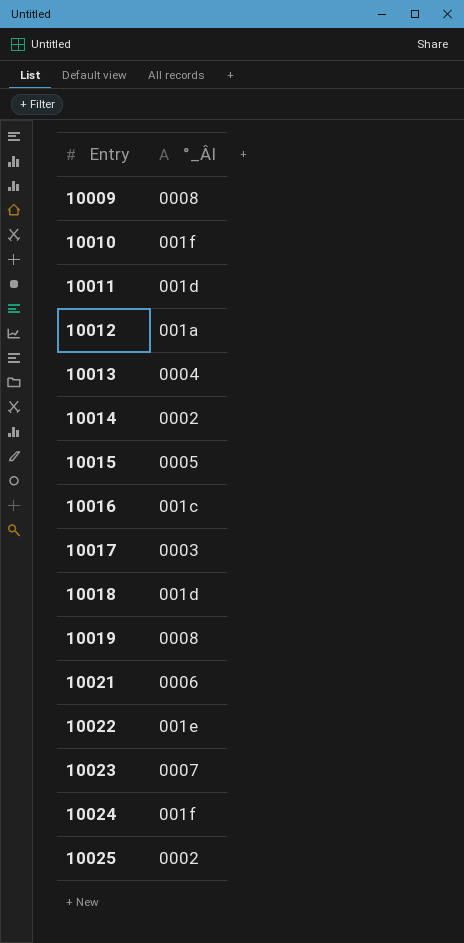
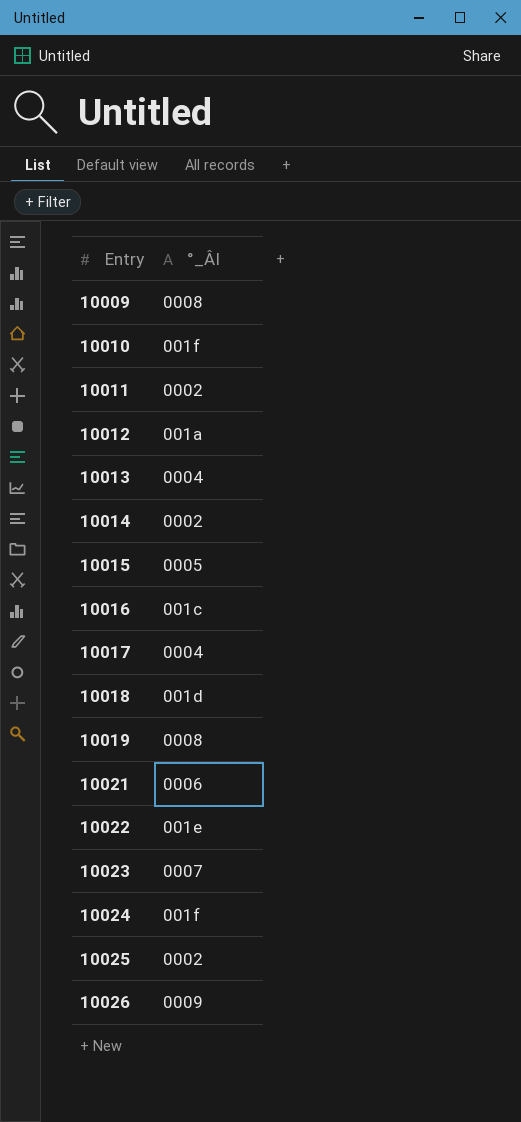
10011 | °_ÂI: 001d -> 0002
10017 | °_ÂI: 0003 -> 0004
row 10026: none -> 0009

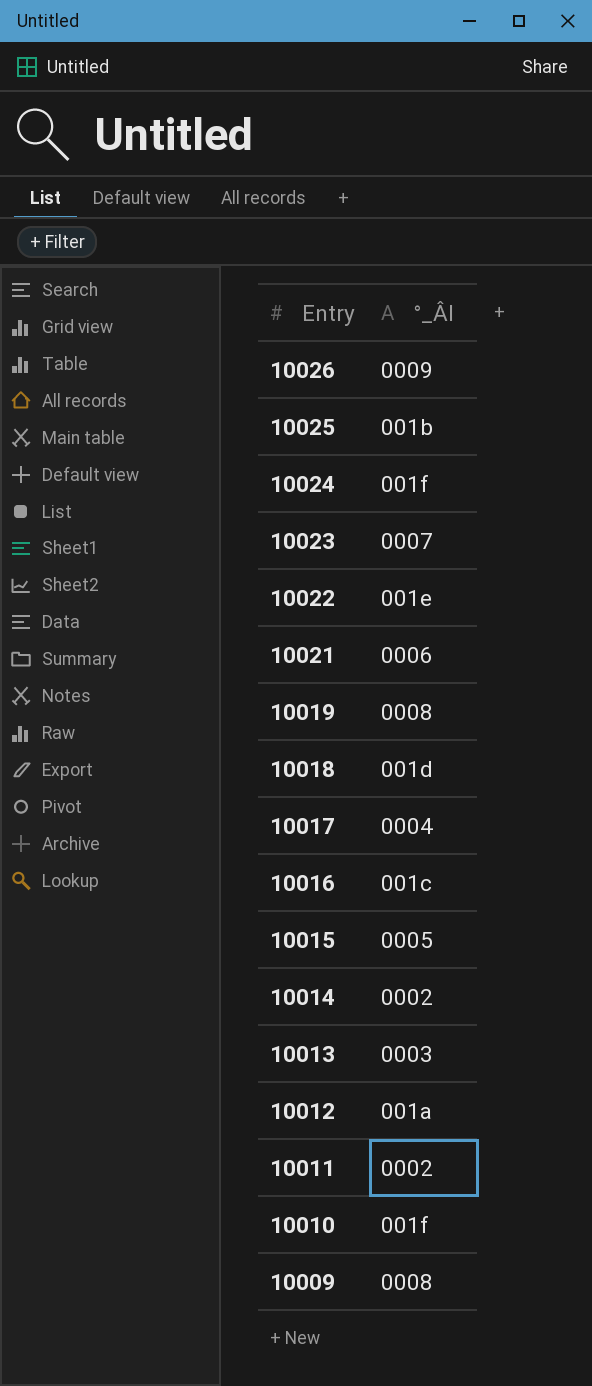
row order: Entry ascending -> Entry descending
10025 | °_ÂI: 0002 -> 001b
10013 | °_ÂI: 0004 -> 0003

